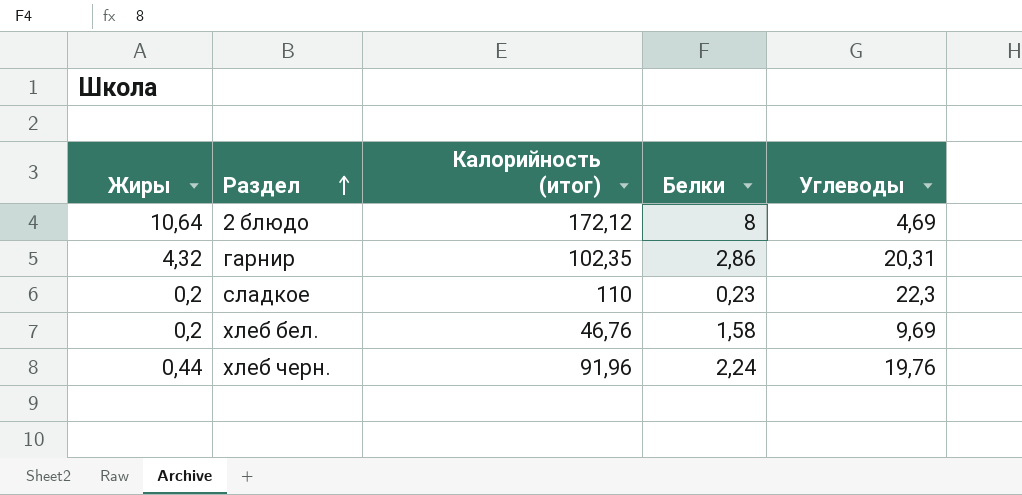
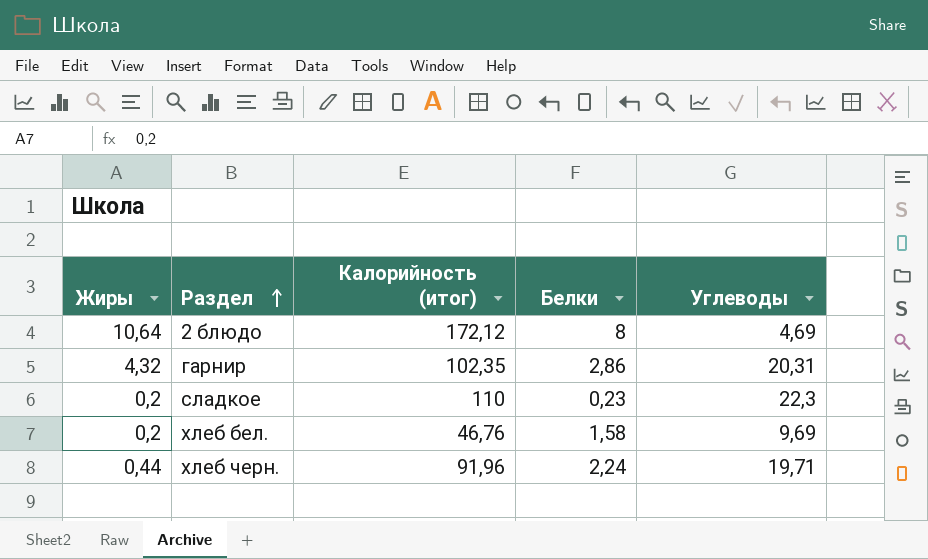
хлеб черн. | Углеводы: 19,76 -> 19,71

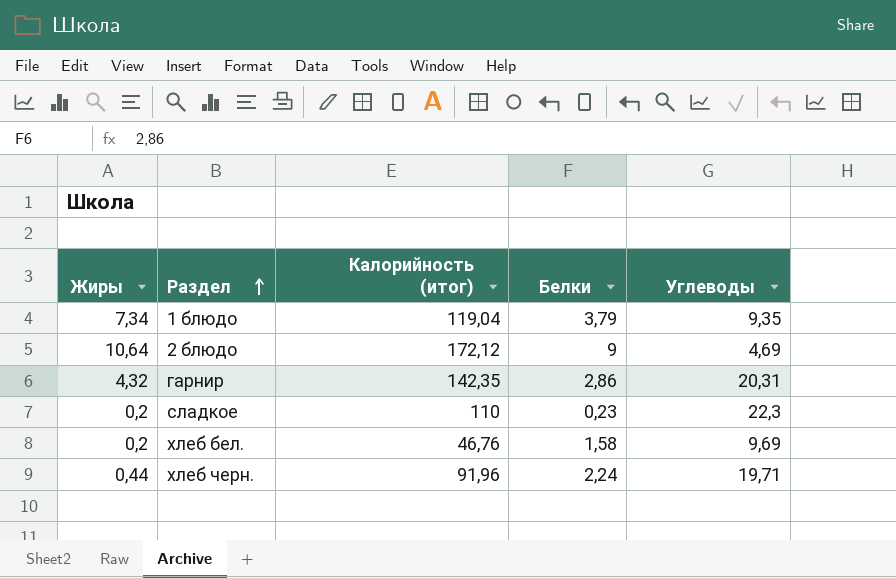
row 1 блюдо: none -> 7,34 | 119,04 | 3,79 | 9,35
2 блюдо | Белки: 8 -> 9
гарнир | Калорийность (итог): 102,35 -> 142,35

